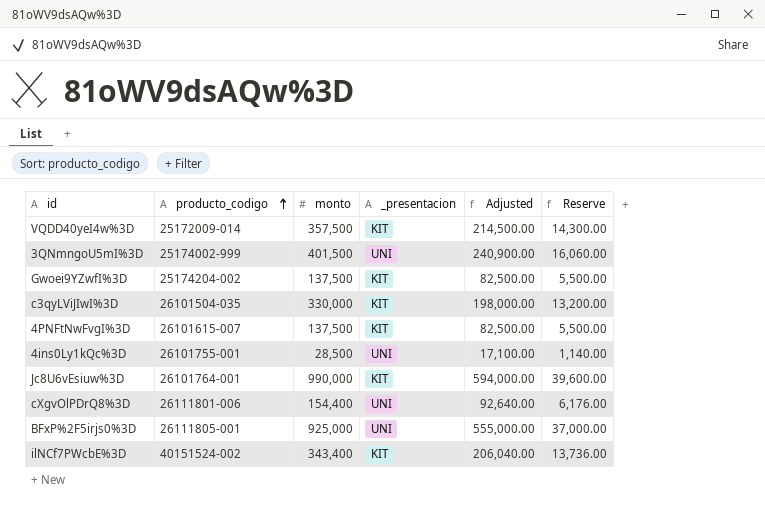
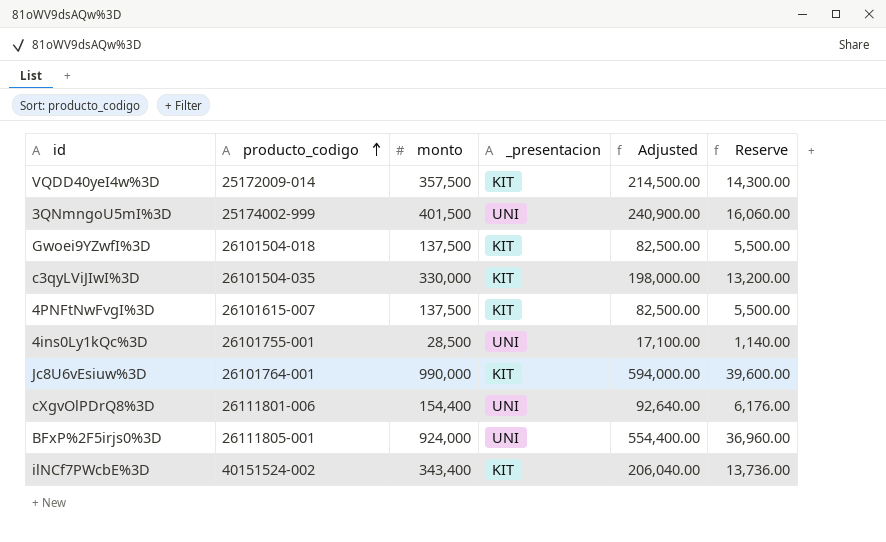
Gwoei9YZwfI%3D | producto_codigo: 25174204-002 -> 26101504-018
BFxP%2F5irjs0%3D | monto: 925,000 -> 924,000
BFxP%2F5irjs0%3D | Adjusted: 555,000.00 -> 554,400.00
BFxP%2F5irjs0%3D | Reserve: 37,000.00 -> 36,960.00

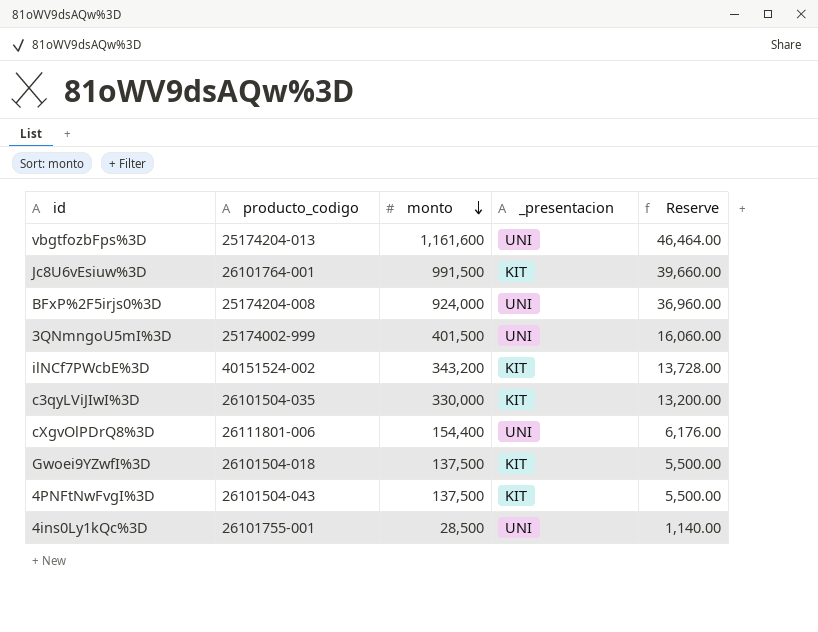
row order: producto_codigo ascending -> monto descending
column Adjusted | formula: [monto] * 0.6 -> none
row VQDD40yeI4w%3D: 25172009-014 | 357,500 | KIT | 214,500.00 | 14,300.00 -> none
row vbgtfozbFps%3D: none -> 25174204-013 | 1,161,600 | UNI | 46,464.00
Jc8U6vEsiuw%3D | monto: 990,000 -> 991,500
Jc8U6vEsiuw%3D | Reserve: 39,600.00 -> 39,660.00
BFxP%2F5irjs0%3D | producto_codigo: 26111805-001 -> 25174204-008
ilNCf7PWcbE%3D | monto: 343,400 -> 343,200
ilNCf7PWcbE%3D | Reserve: 13,736.00 -> 13,728.00
4PNFtNwFvgI%3D | producto_codigo: 26101615-007 -> 26101504-043

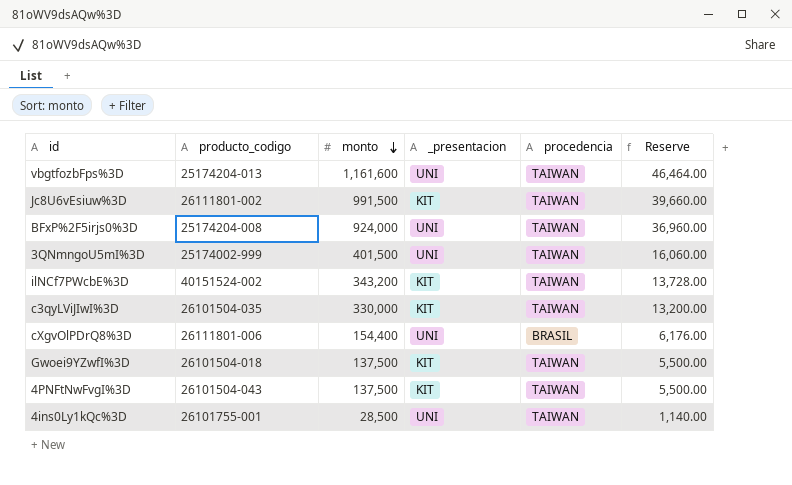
column procedencia | position: none -> 5
Jc8U6vEsiuw%3D | producto_codigo: 26101764-001 -> 26111801-002

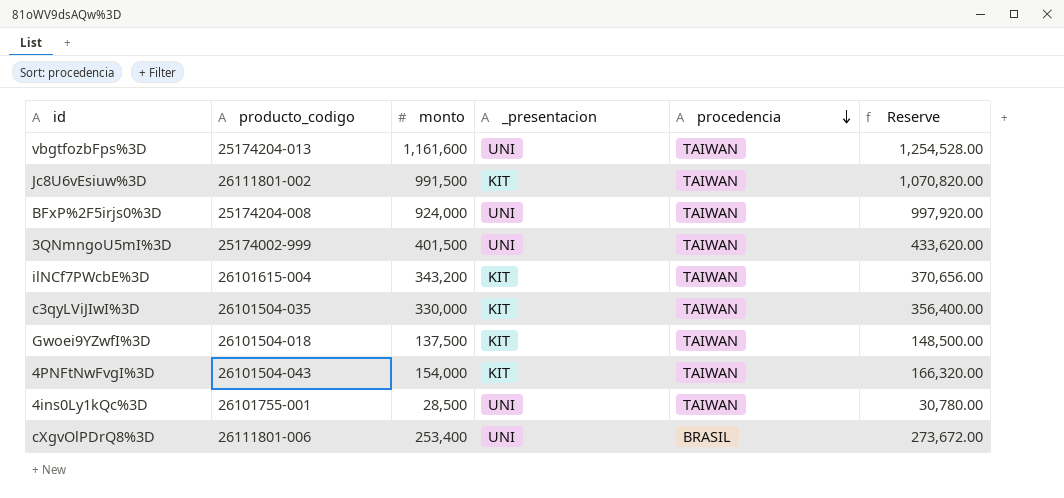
row order: monto descending -> procedencia descending
column Reserve | formula: [monto] * 0.04 -> [monto] * 1.08
ilNCf7PWcbE%3D | producto_codigo: 40151524-002 -> 26101615-004
4PNFtNwFvgI%3D | monto: 137,500 -> 154,000
cXgvOlPDrQ8%3D | monto: 154,400 -> 253,400

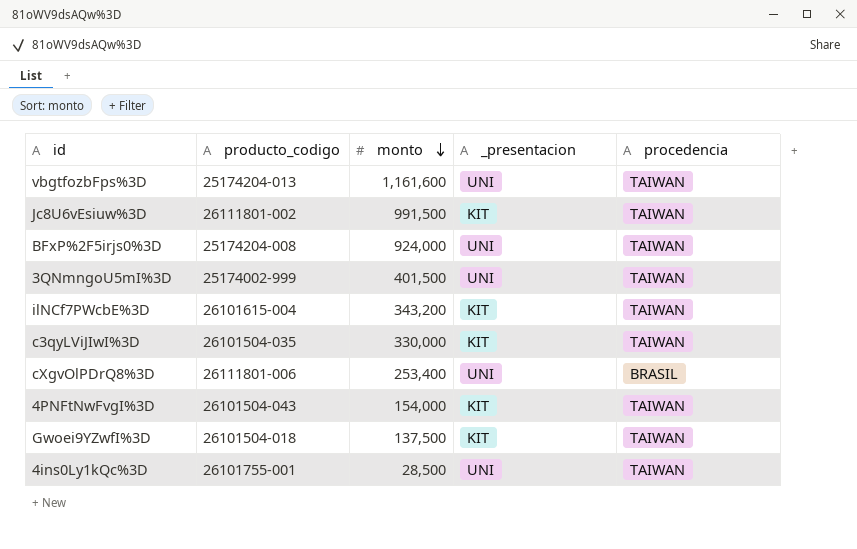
row order: procedencia descending -> monto descending
column Reserve | formula: [monto] * 1.08 -> none

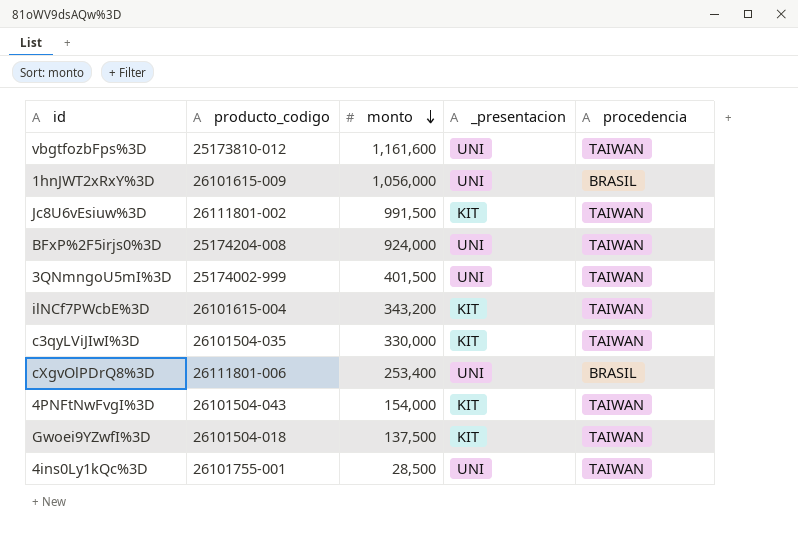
vbgtfozbFps%3D | producto_codigo: 25174204-013 -> 25173810-012
row 1hnJWT2xRxY%3D: none -> 26101615-009 | 1,056,000 | UNI | BRASIL

